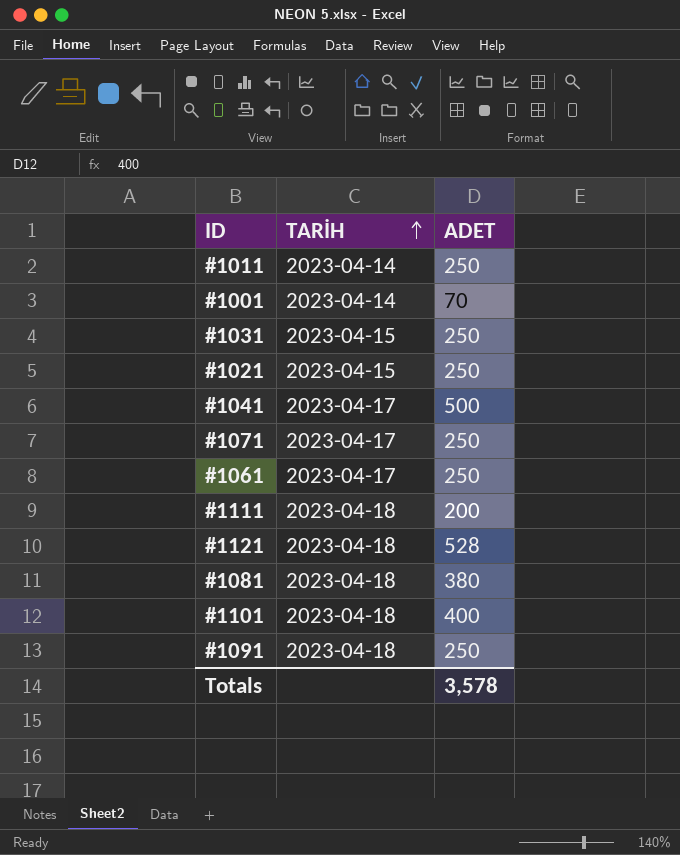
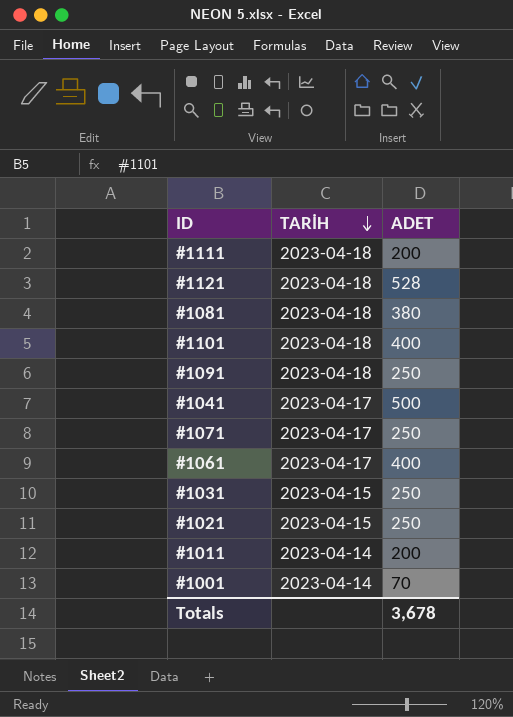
row order: TARİH ascending -> TARİH descending
#1061 | ADET: 250 -> 400
#1011 | ADET: 250 -> 200
Totals | ADET: 3,578 -> 3,678

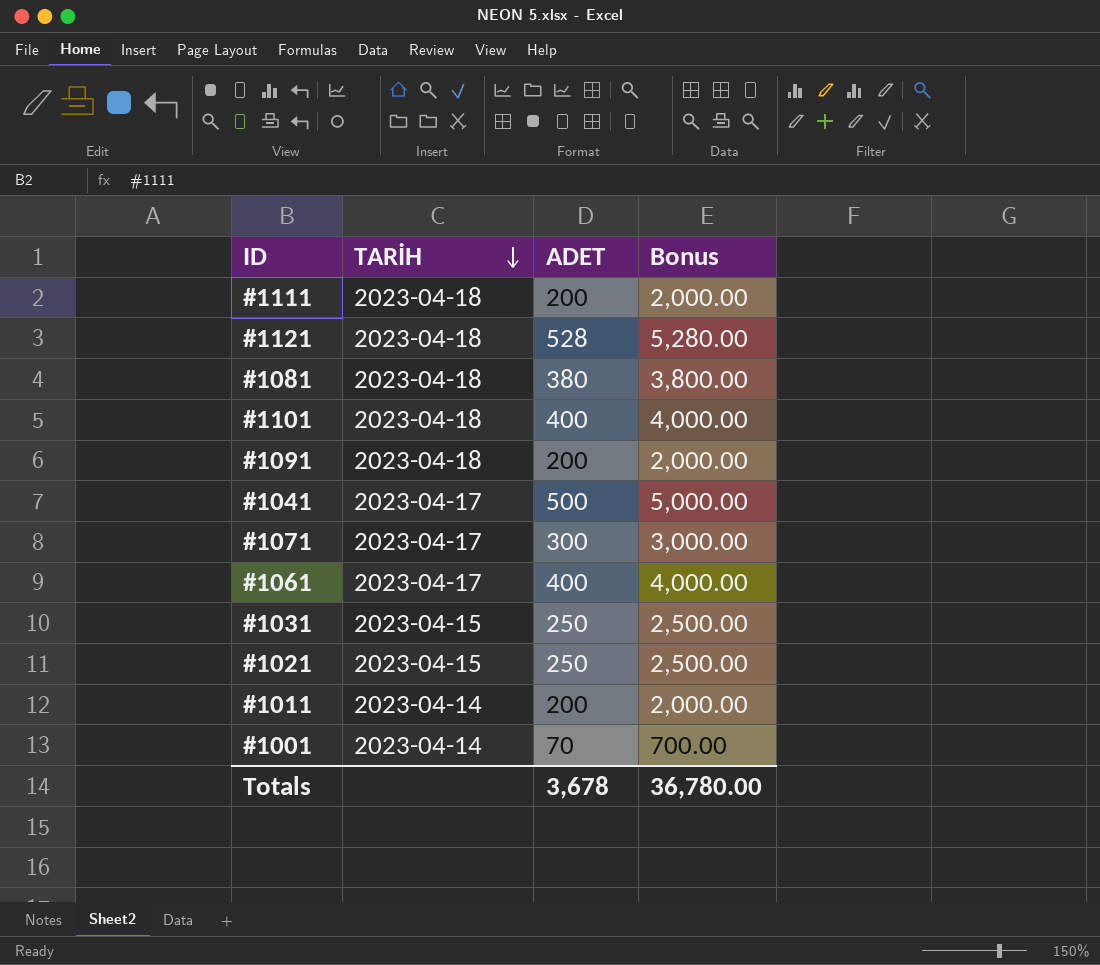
column Bonus | formula: none -> [ADET] * 10
#1091 | ADET: 250 -> 200
#1071 | ADET: 250 -> 300

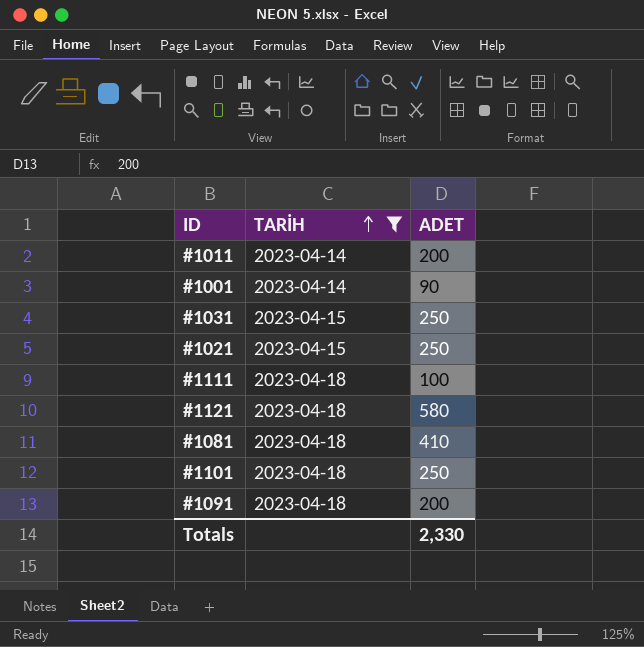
filter: none -> TARİH != 2023-04-17
row order: TARİH descending -> TARİH ascending
column Bonus | formula: [ADET] * 10 -> none
#1001 | ADET: 70 -> 90
#1111 | ADET: 200 -> 100
#1121 | ADET: 528 -> 580
#1081 | ADET: 380 -> 410
#1101 | ADET: 400 -> 250
Totals | ADET: 3,678 -> 2,330

